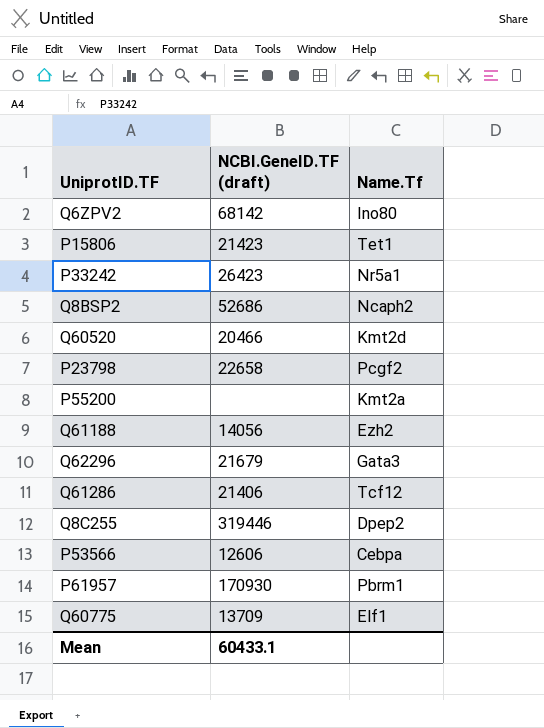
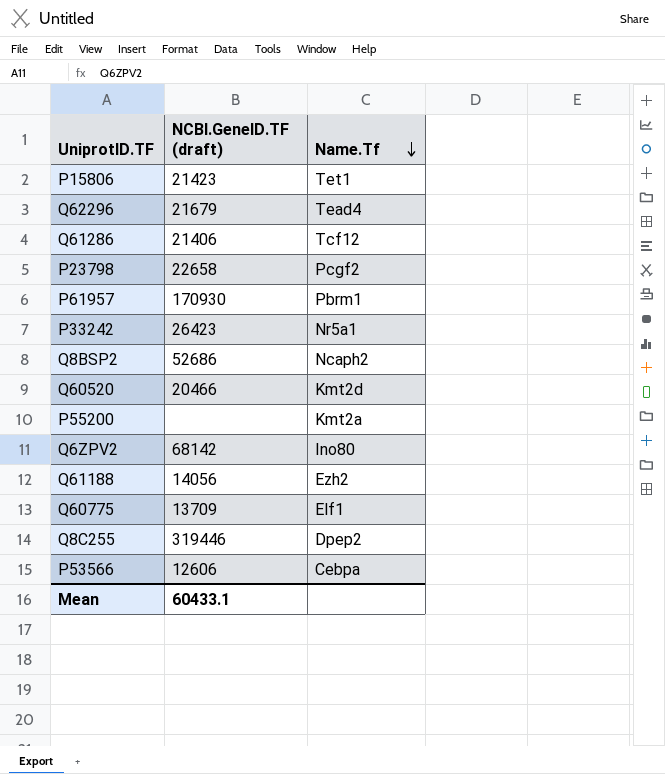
row order: none -> Name.Tf descending
Q62296 | Name.Tf: Gata3 -> Tead4

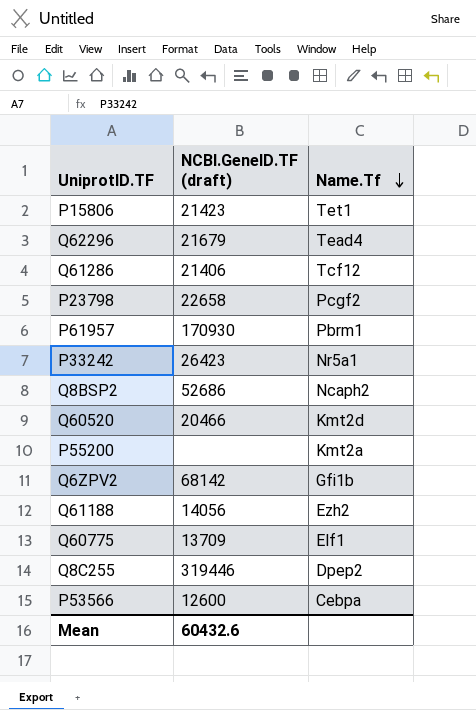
Q6ZPV2 | Name.Tf: Ino80 -> Gfi1b
P53566 | NCBI.GeneID.TF (draft): 12606 -> 12600
Mean | NCBI.GeneID.TF (draft): 60433.1 -> 60432.6

